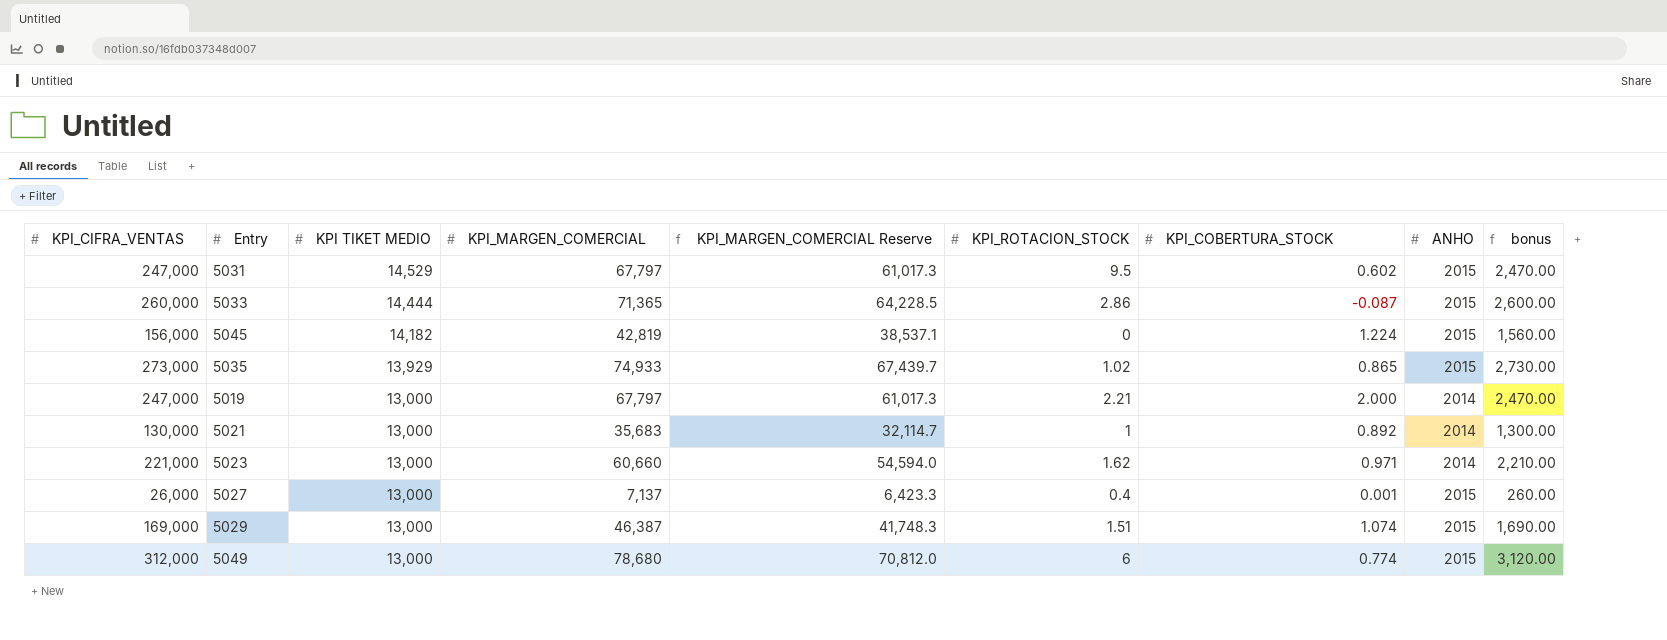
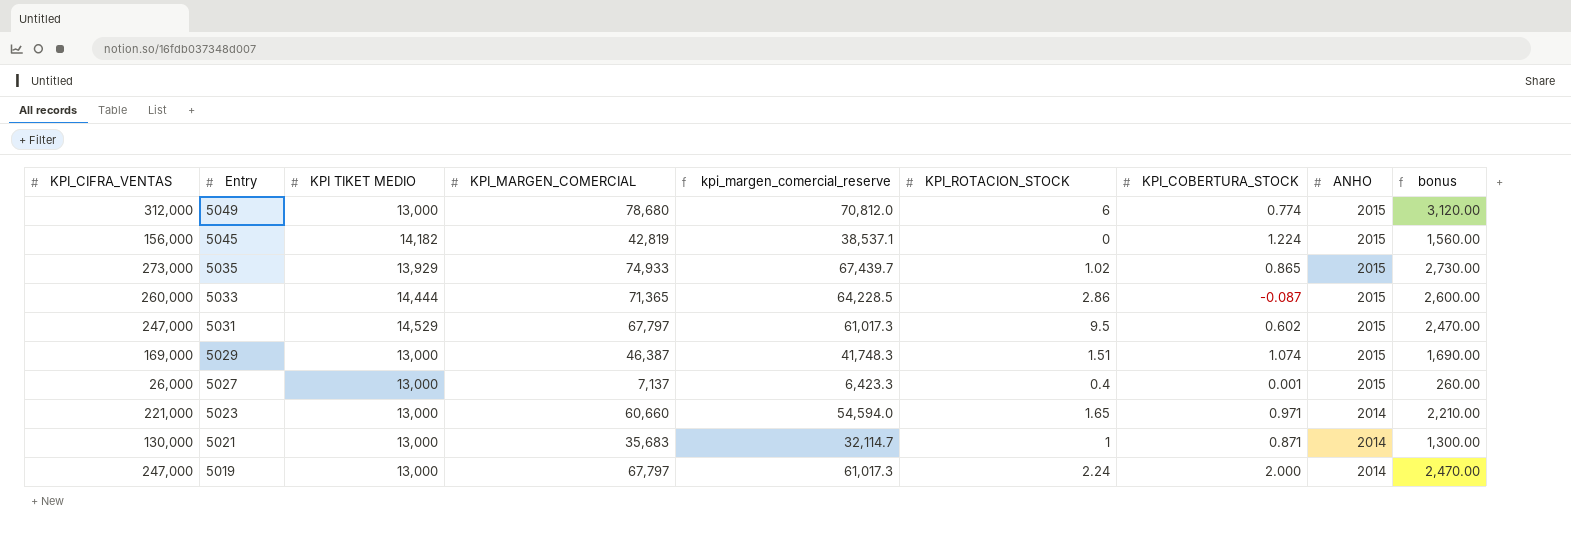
row order: KPI TIKET MEDIO descending -> Entry descending
column name: KPI_MARGEN_COMERCIAL Reserve -> kpi_margen_comercial_reserve
5023 | KPI_ROTACION_STOCK: 1.62 -> 1.65
5021 | KPI_COBERTURA_STOCK: 0.892 -> 0.871
5019 | KPI_ROTACION_STOCK: 2.21 -> 2.24

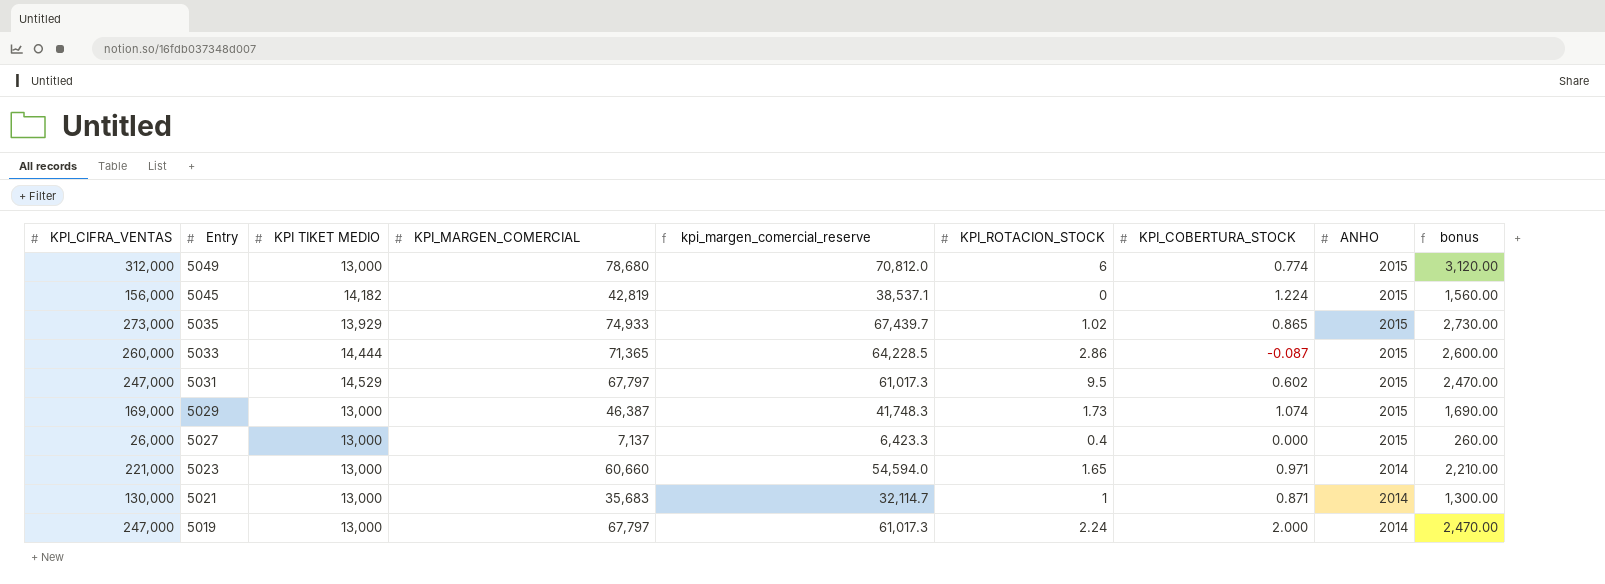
5029 | KPI_ROTACION_STOCK: 1.51 -> 1.73
5027 | KPI_COBERTURA_STOCK: 0.001 -> 0.000

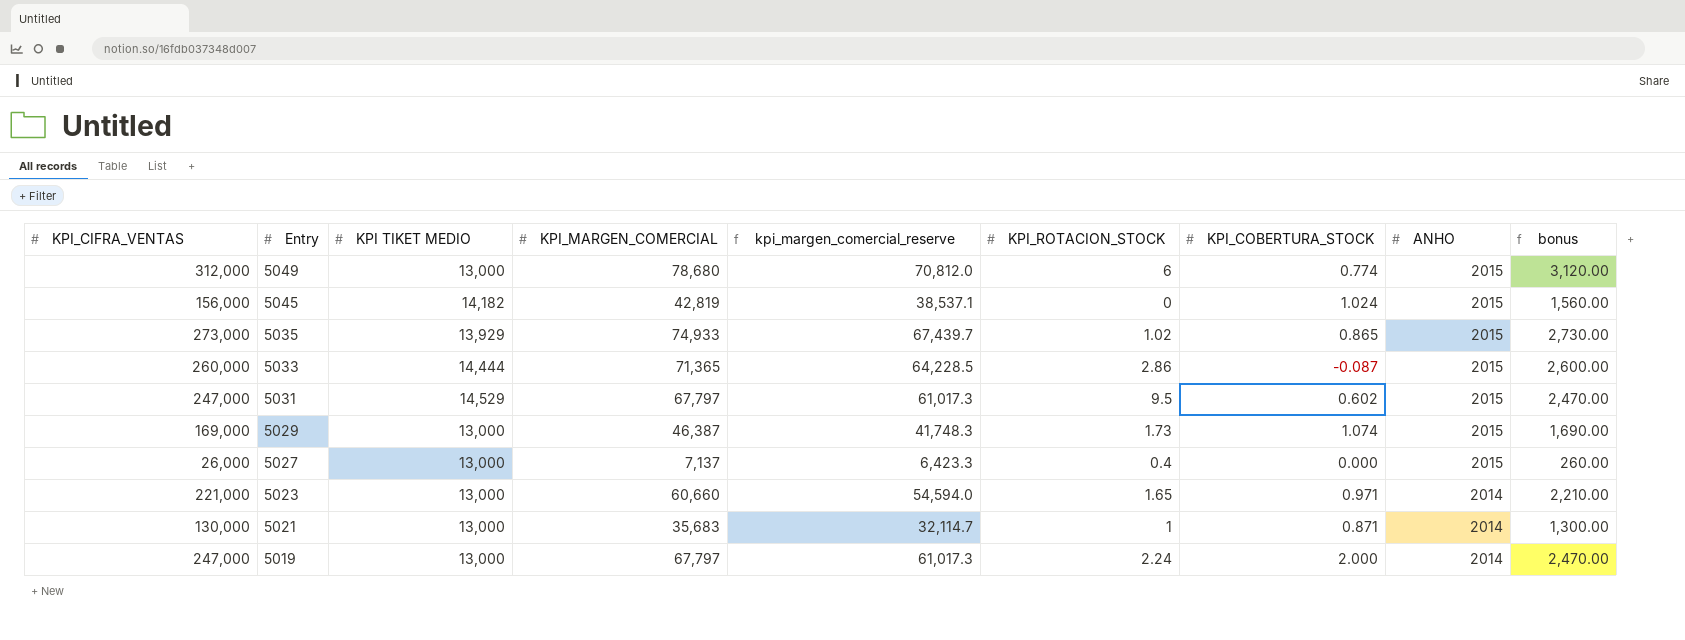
5045 | KPI_COBERTURA_STOCK: 1.224 -> 1.024

